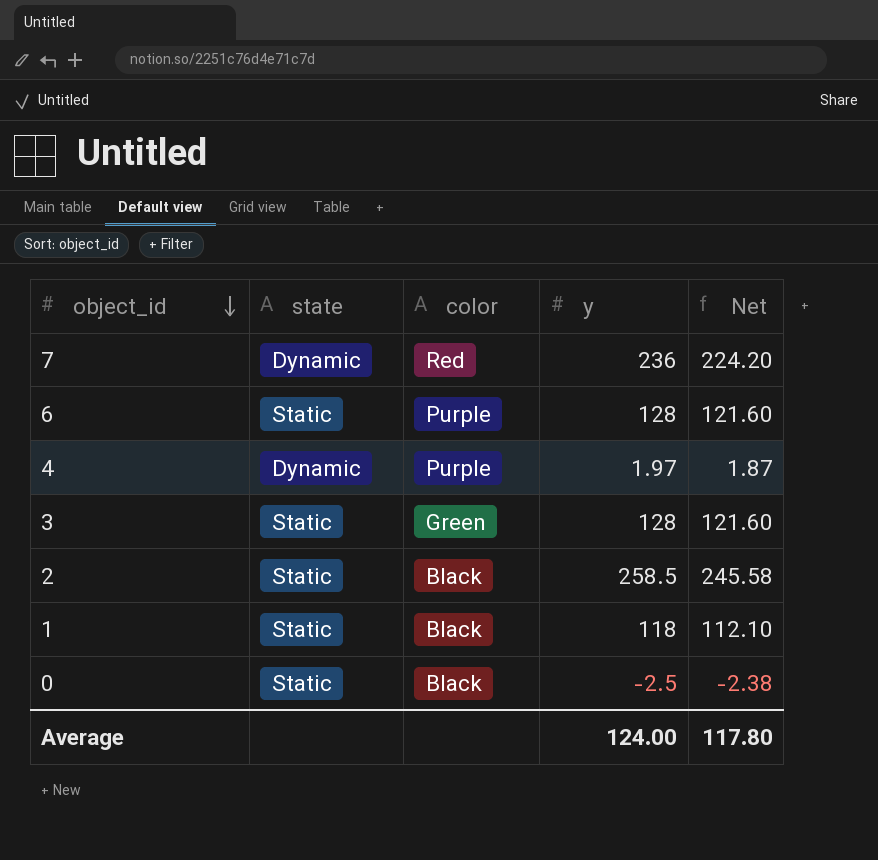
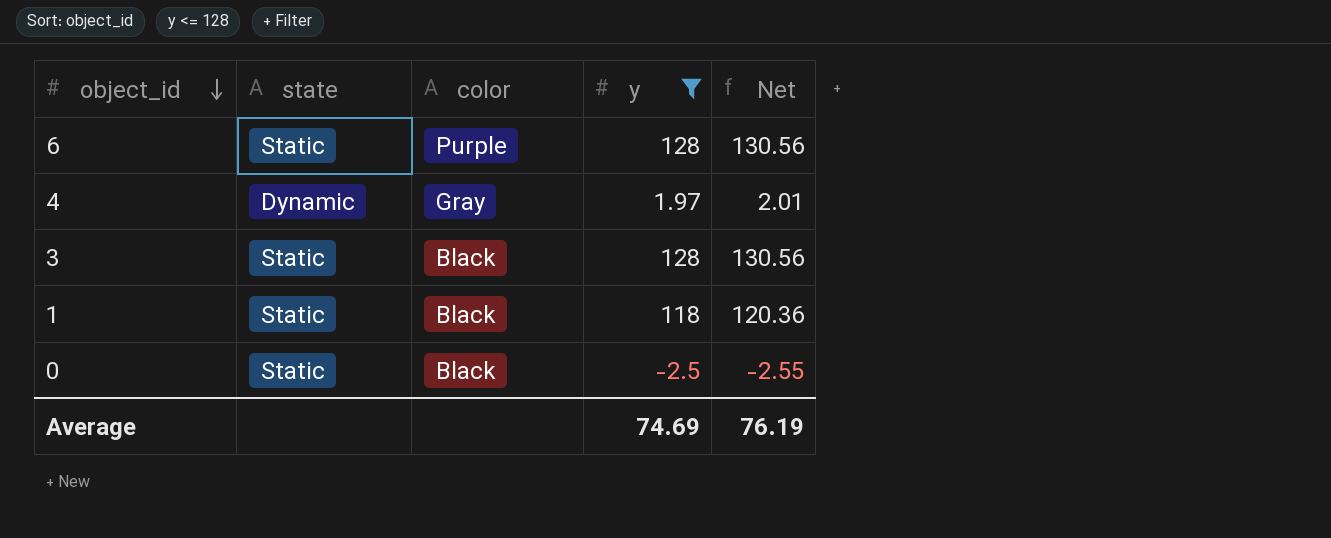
filter: none -> y <= 128
column Net | formula: [y] * 0.95 -> [y] * 1.02
4 | color: Purple -> Gray
3 | color: Green -> Black
Average | y: 124.00 -> 74.69
Average | Net: 117.80 -> 76.19

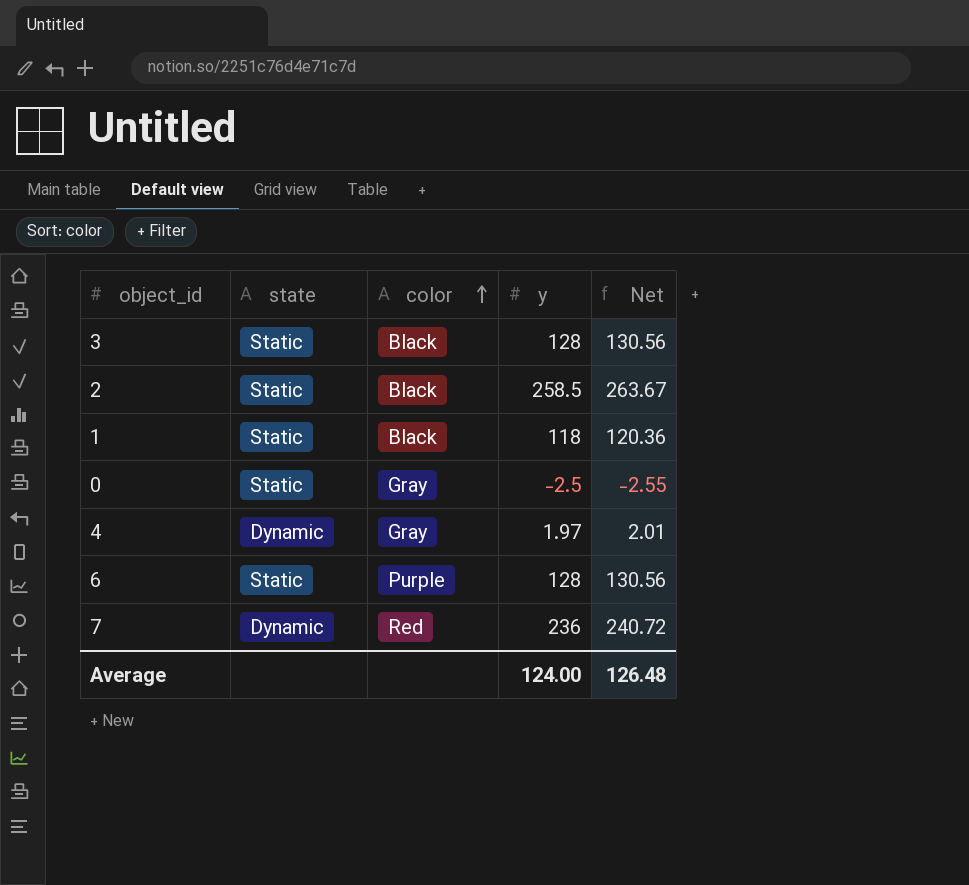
filter: y <= 128 -> none
row order: object_id descending -> color ascending
0 | color: Black -> Gray
Average | y: 74.69 -> 124.00
Average | Net: 76.19 -> 126.48

